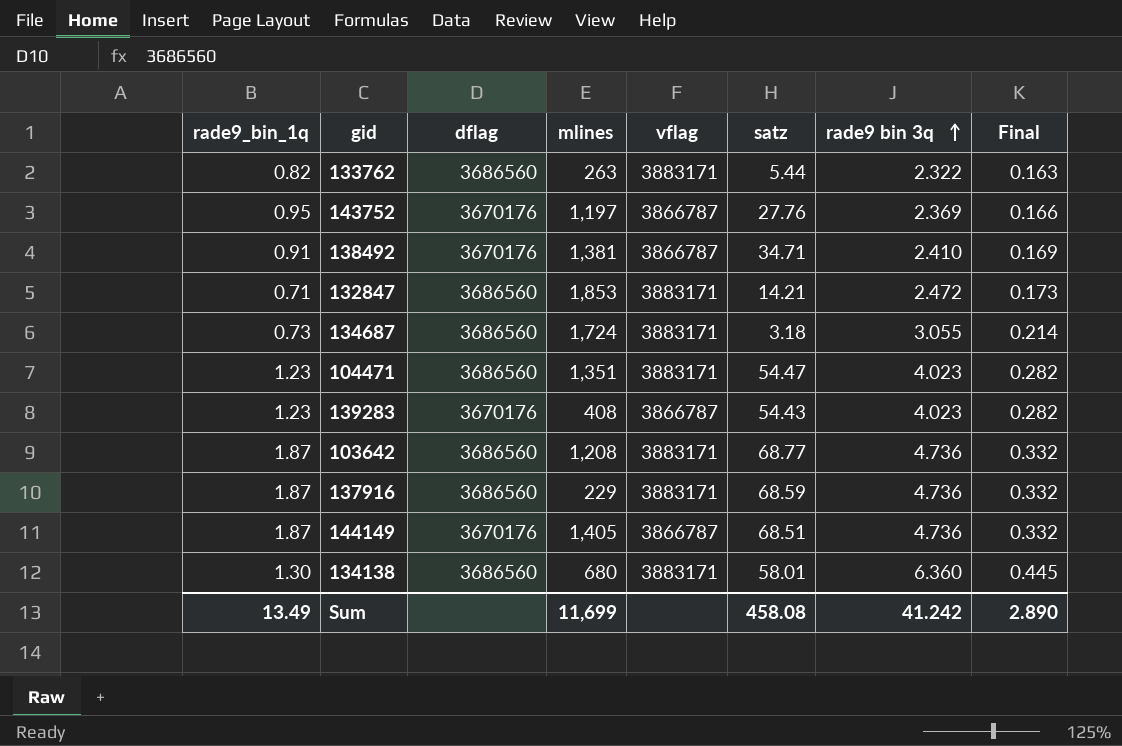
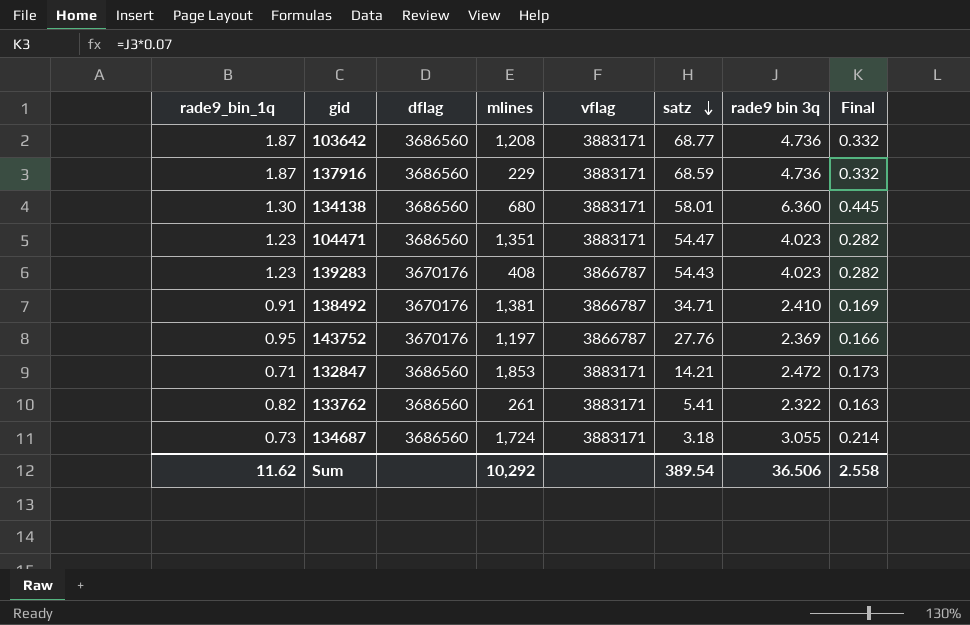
row order: rade9 bin 3q ascending -> satz descending
row 144149: 1.87 | 3670176 | 1,405 | 3866787 | 68.51 | 4.736 | 0.332 -> none
133762 | mlines: 263 -> 261
133762 | satz: 5.44 -> 5.41
Sum | rade9_bin_1q: 13.49 -> 11.62
Sum | mlines: 11,699 -> 10,292
Sum | satz: 458.08 -> 389.54
Sum | rade9 bin 3q: 41.242 -> 36.506
Sum | Final: 2.890 -> 2.558

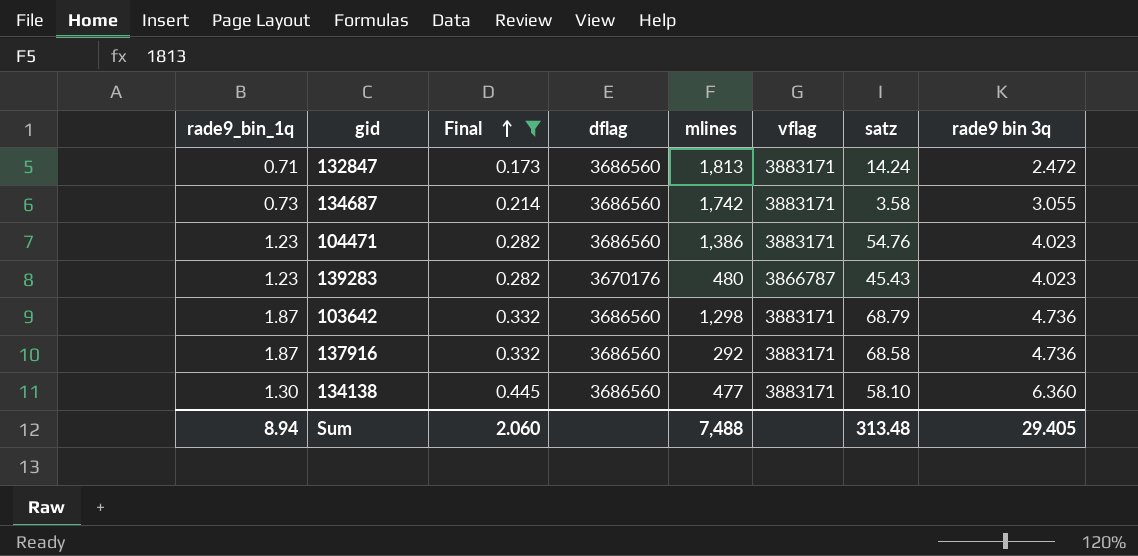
filter: none -> Final >= 0.173
row order: satz descending -> Final ascending
column Final | position: 8 -> 3
132847 | mlines: 1,853 -> 1,813
132847 | satz: 14.21 -> 14.24
134687 | mlines: 1,724 -> 1,742
134687 | satz: 3.18 -> 3.58
104471 | mlines: 1,351 -> 1,386
104471 | satz: 54.47 -> 54.76
139283 | mlines: 408 -> 480
139283 | satz: 54.43 -> 45.43
103642 | mlines: 1,208 -> 1,298
103642 | satz: 68.77 -> 68.79
137916 | mlines: 229 -> 292
137916 | satz: 68.59 -> 68.58
134138 | mlines: 680 -> 477
134138 | satz: 58.01 -> 58.10
Sum | rade9_bin_1q: 11.62 -> 8.94
Sum | Final: 2.558 -> 2.060
Sum | mlines: 10,292 -> 7,488
Sum | satz: 389.54 -> 313.48
Sum | rade9 bin 3q: 36.506 -> 29.405

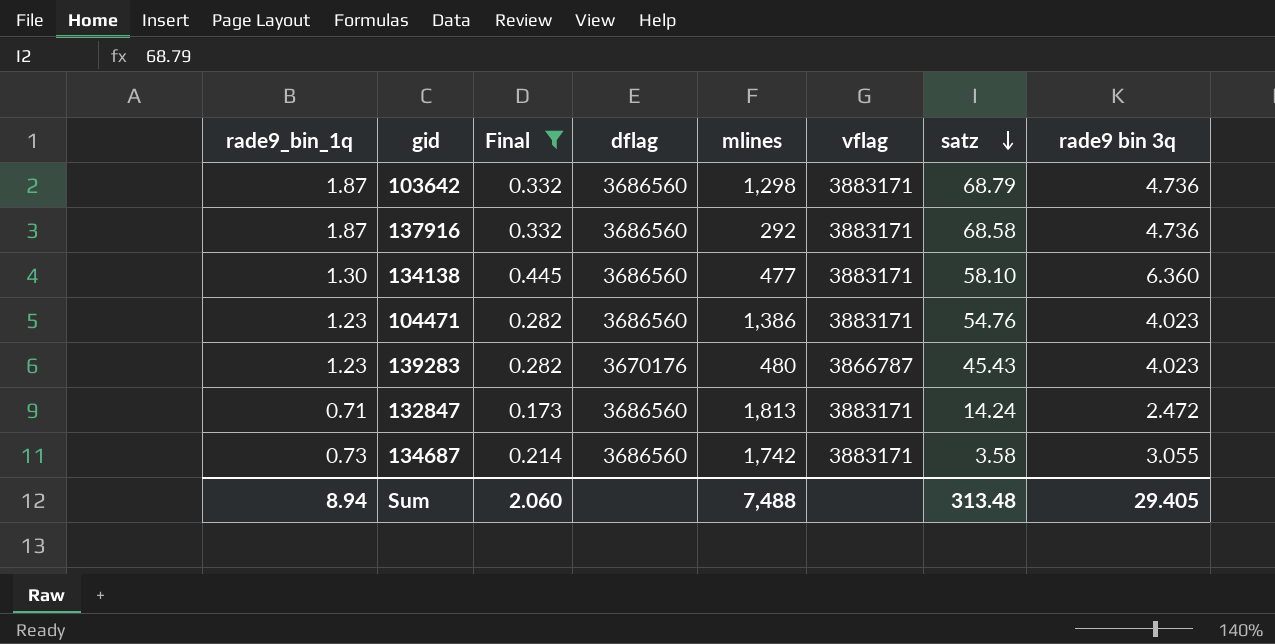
row order: Final ascending -> satz descending

